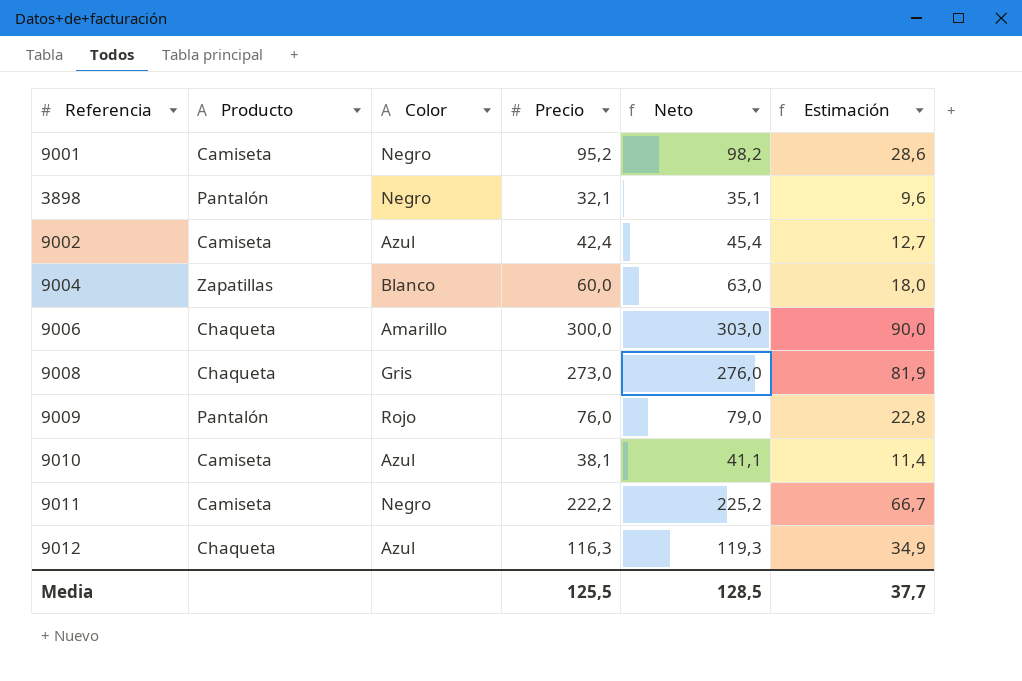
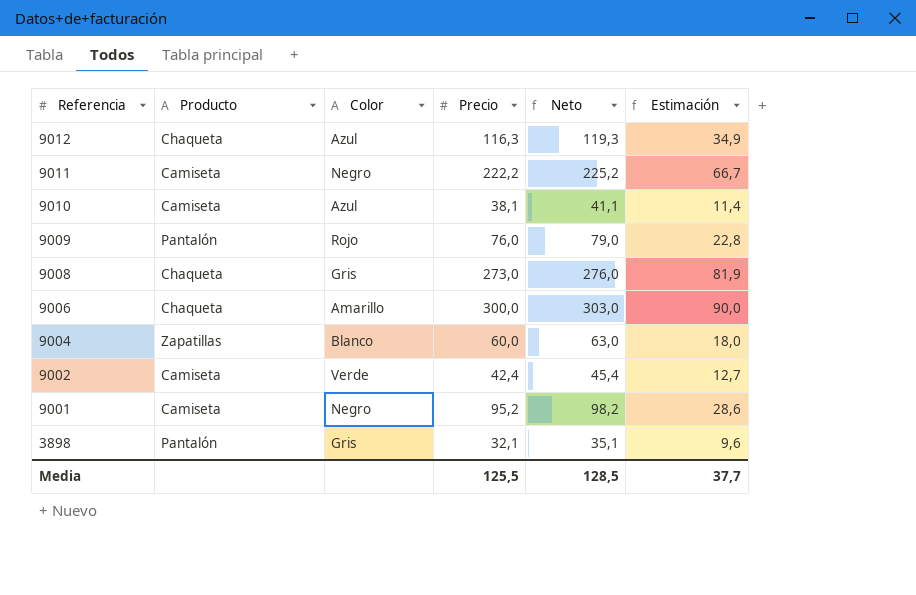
row order: none -> Referencia descending
9002 | Color: Azul -> Verde
3898 | Color: Negro -> Gris

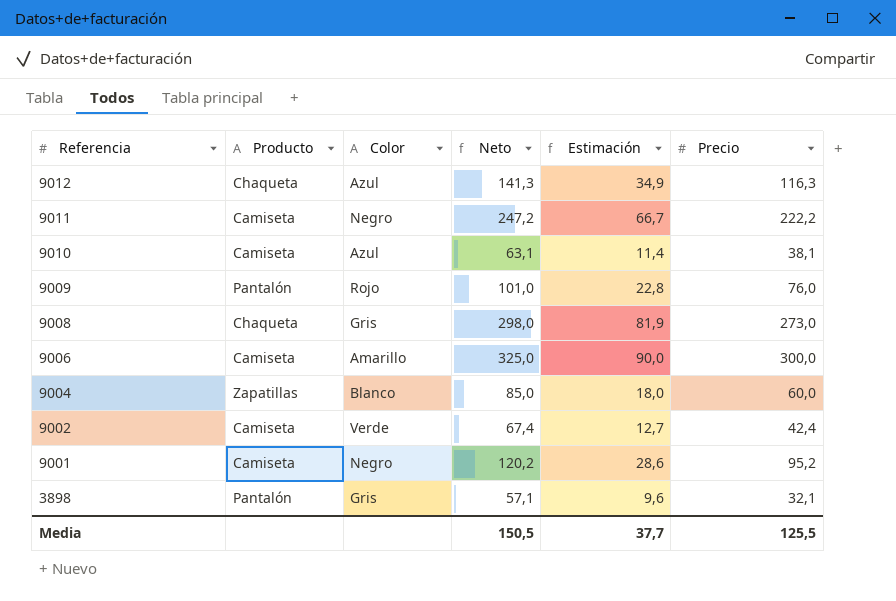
column Neto | formula: [Precio] + 3 -> [Precio] + 25
column Precio | position: 4 -> 6
9006 | Producto: Chaqueta -> Camiseta
Media | Neto: 128,5 -> 150,5

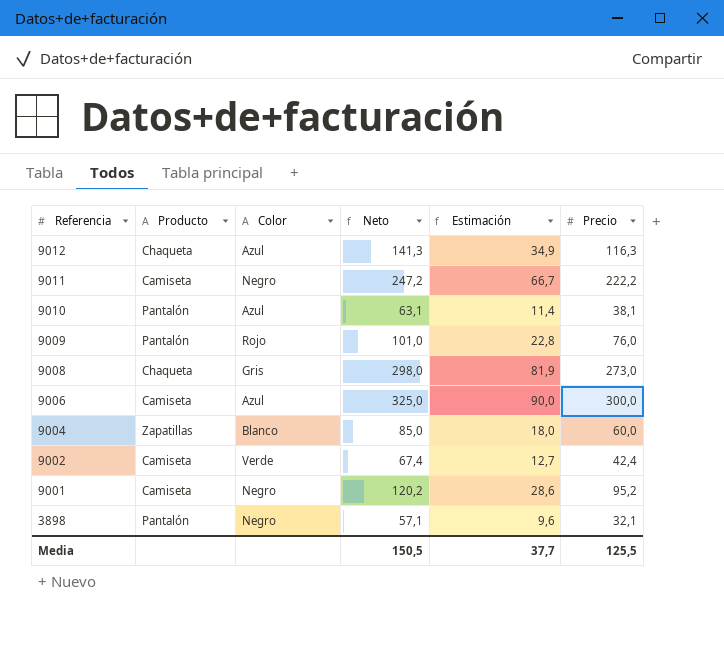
9010 | Producto: Camiseta -> Pantalón
9006 | Color: Amarillo -> Azul
3898 | Color: Gris -> Negro

